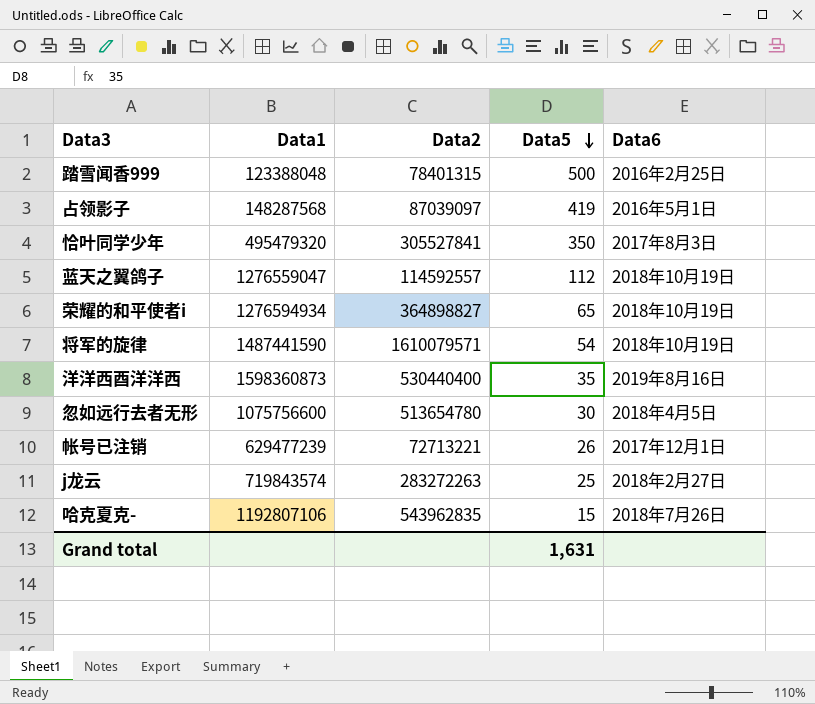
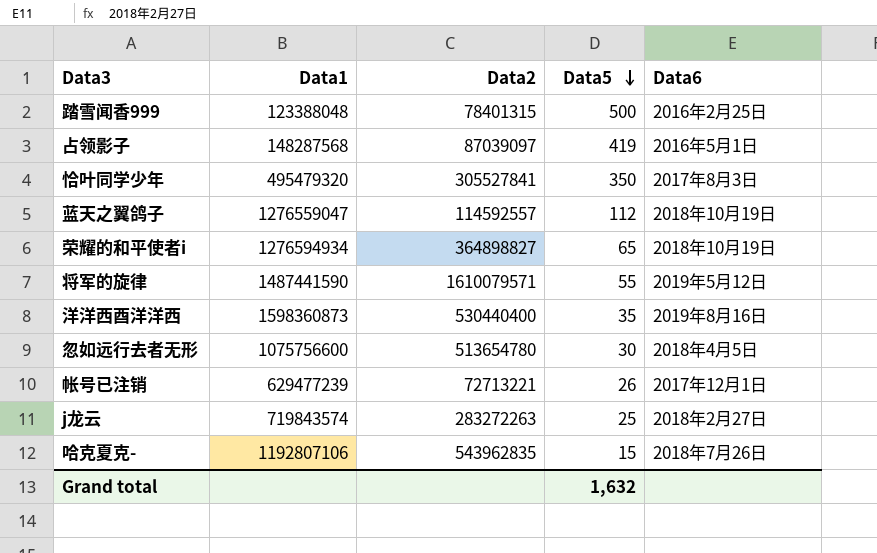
将军的旋律 | Data5: 54 -> 55
将军的旋律 | Data6: 2018年10月19日 -> 2019年5月12日
Grand total | Data5: 1,631 -> 1,632

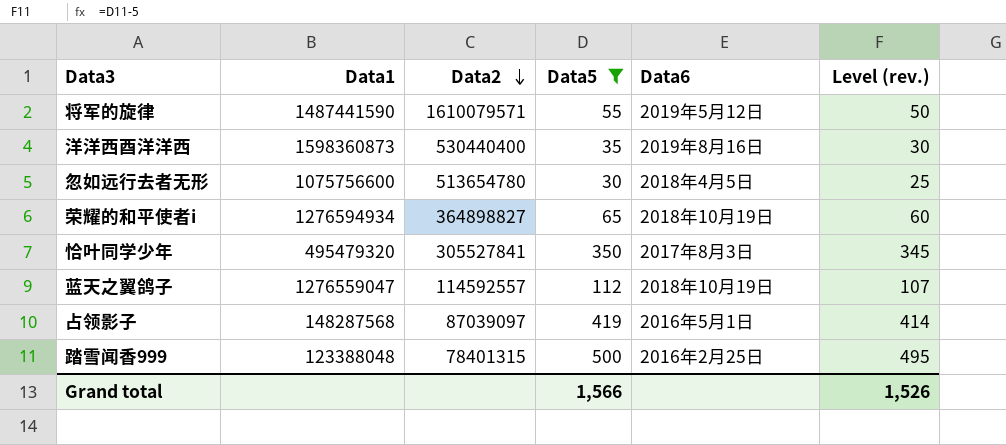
filter: none -> Data5 >= 30
row order: Data5 descending -> Data2 descending
column Level (rev.) | formula: none -> [Data5] - 5
Grand total | Data5: 1,632 -> 1,566

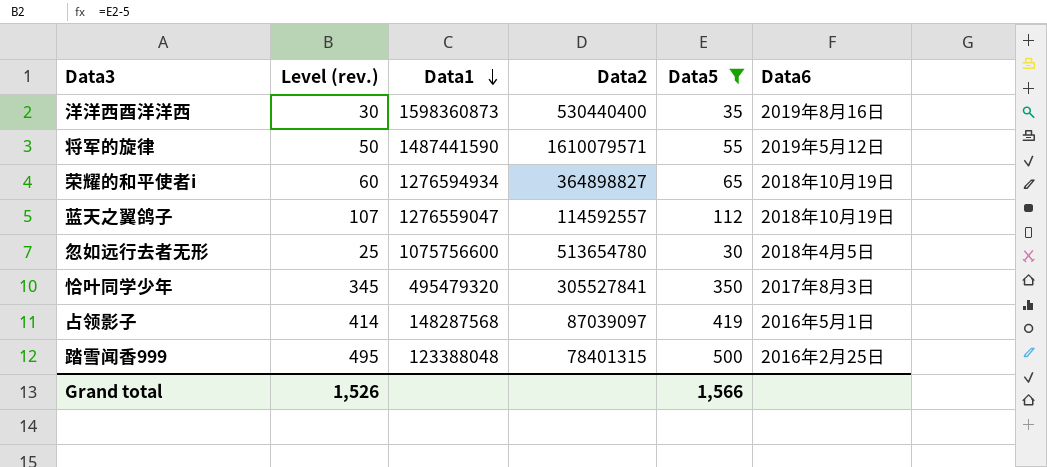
row order: Data2 descending -> Data1 descending
column Level (rev.) | position: 6 -> 2

